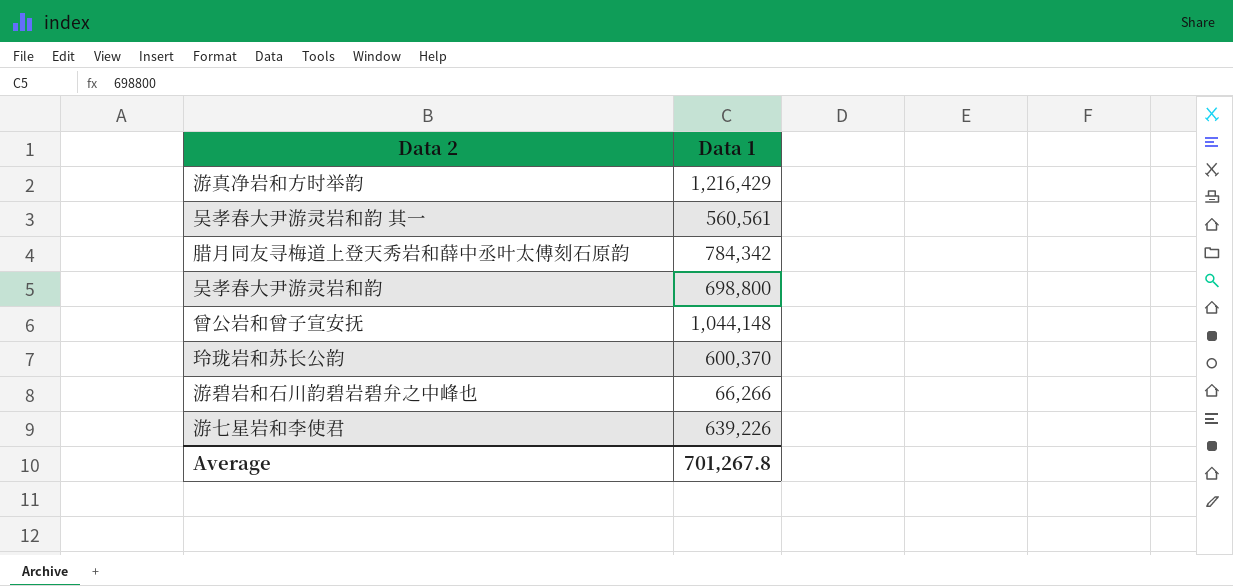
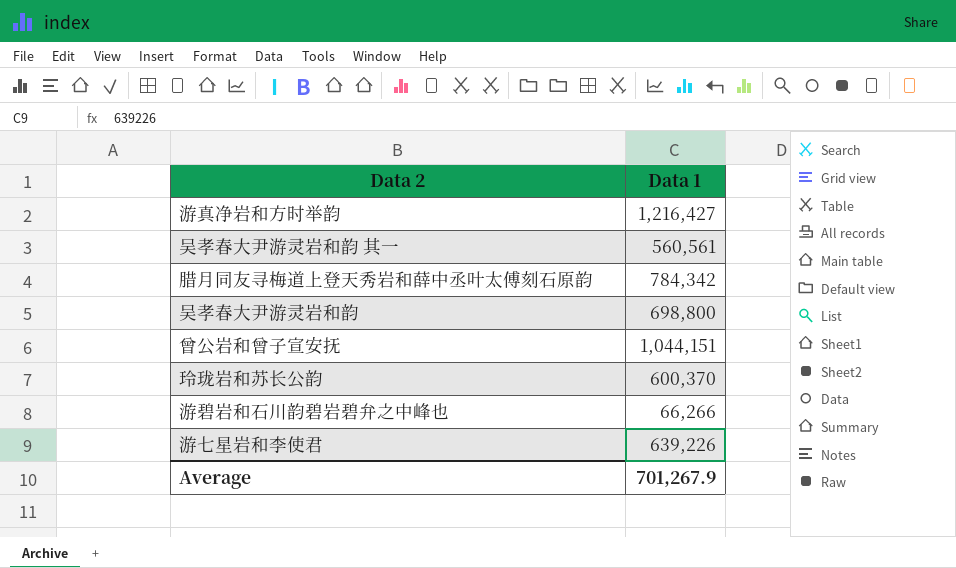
游真净岩和方时举韵 | Data 1: 1,216,429 -> 1,216,427
曾公岩和曾子宣安抚 | Data 1: 1,044,148 -> 1,044,151
Average | Data 1: 701,267.8 -> 701,267.9

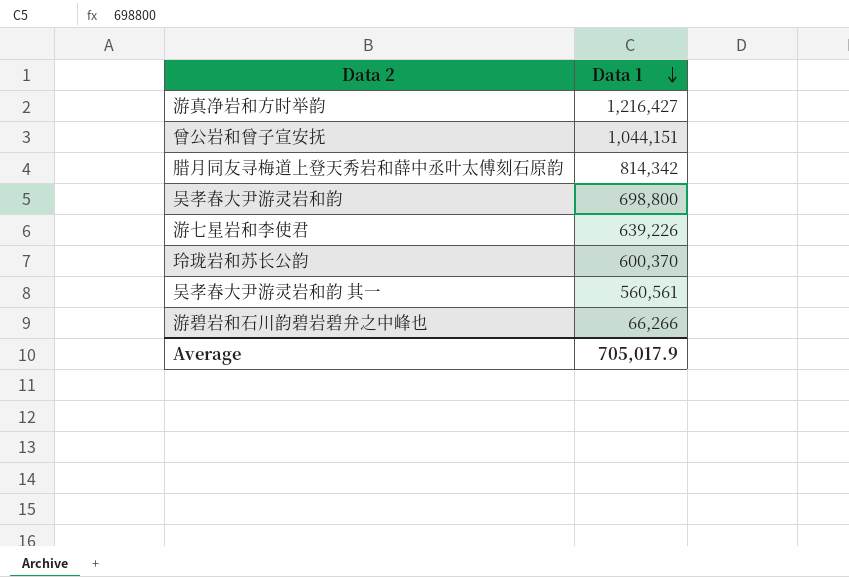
row order: none -> Data 1 descending
腊月同友寻梅道上登天秀岩和薛中丞叶太傅刻石原韵 | Data 1: 784,342 -> 814,342
Average | Data 1: 701,267.9 -> 705,017.9

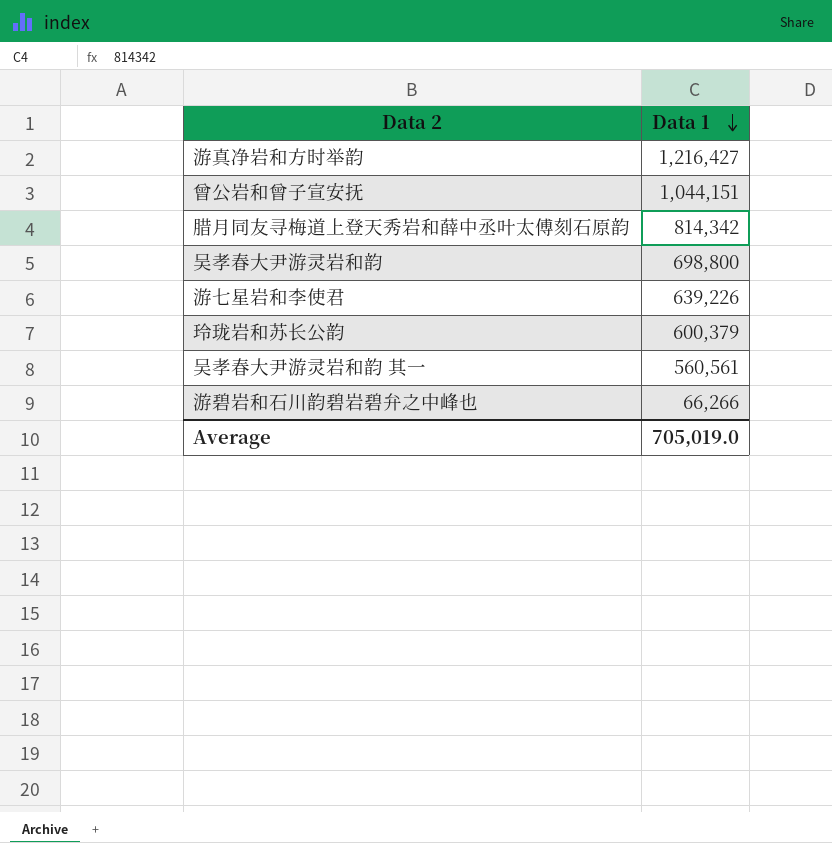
玲珑岩和苏长公韵 | Data 1: 600,370 -> 600,379
Average | Data 1: 705,017.9 -> 705,019.0

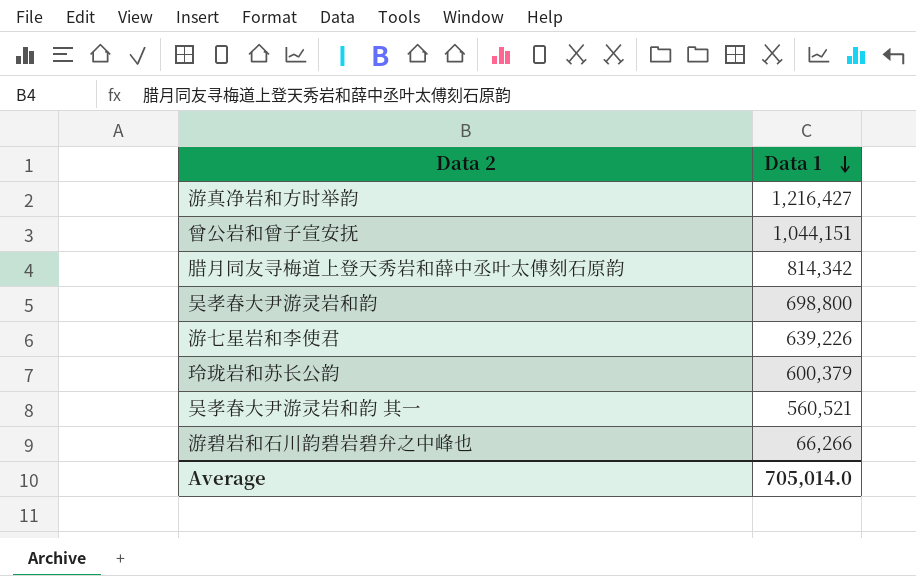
吴孝春大尹游灵岩和韵 其一 | Data 1: 560,561 -> 560,521
Average | Data 1: 705,019.0 -> 705,014.0

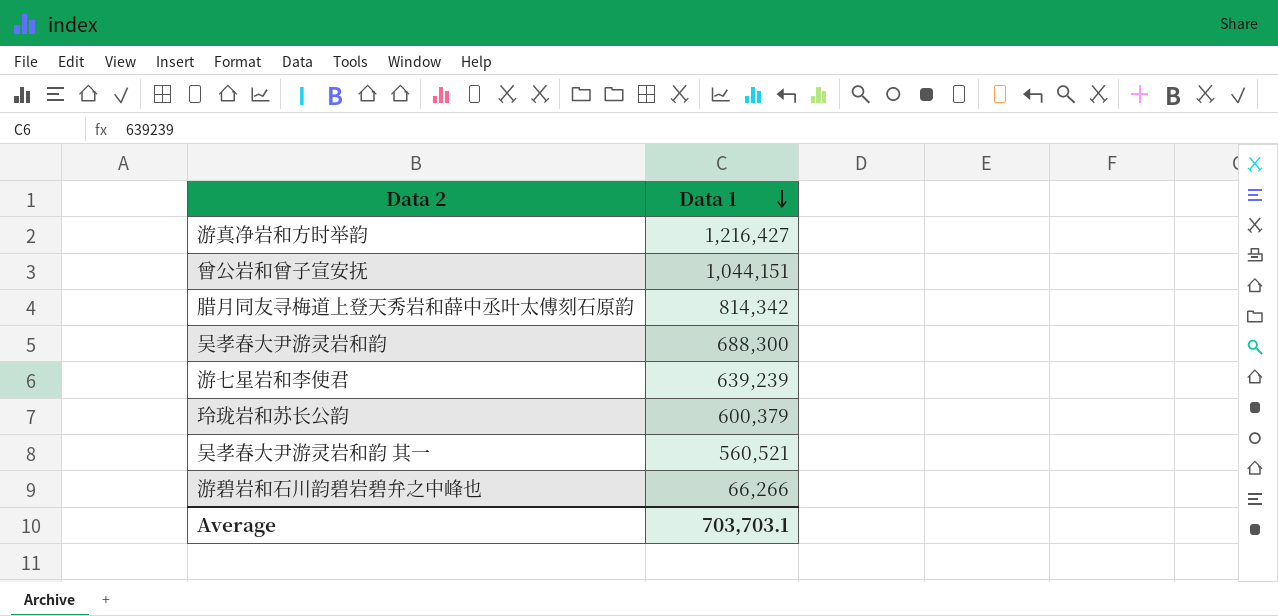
吴孝春大尹游灵岩和韵 | Data 1: 698,800 -> 688,300
游七星岩和李使君 | Data 1: 639,226 -> 639,239
Average | Data 1: 705,014.0 -> 703,703.1

